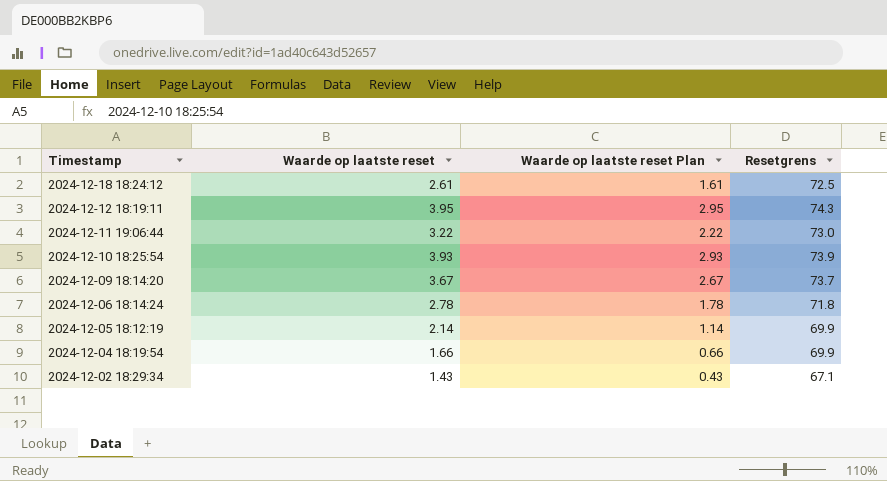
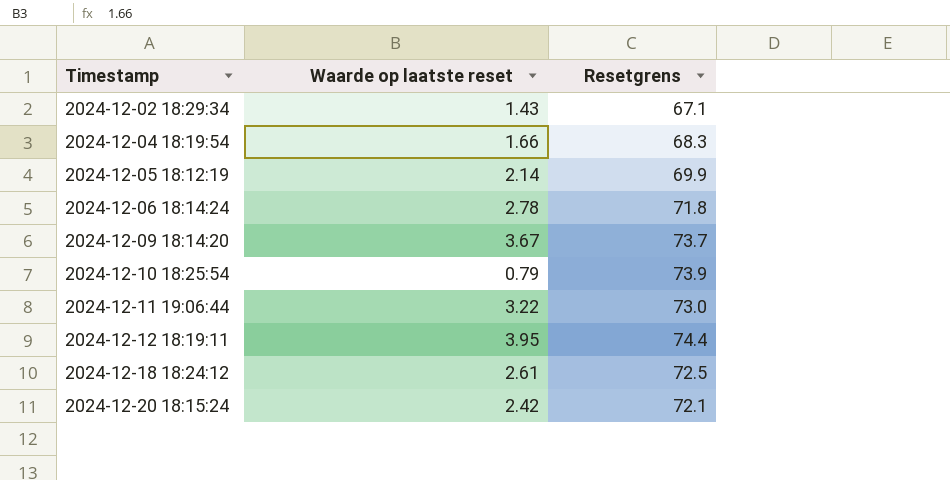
row order: Timestamp descending -> Timestamp ascending
column Waarde op laatste reset Plan | formula: [Waarde op laatste reset] - 1 -> none
2024-12-04 18:19:54 | Resetgrens: 69.9 -> 68.3
2024-12-10 18:25:54 | Waarde op laatste reset: 3.93 -> 0.79
2024-12-12 18:19:11 | Resetgrens: 74.3 -> 74.4
row 2024-12-20 18:15:24: none -> 2.42 | 72.1

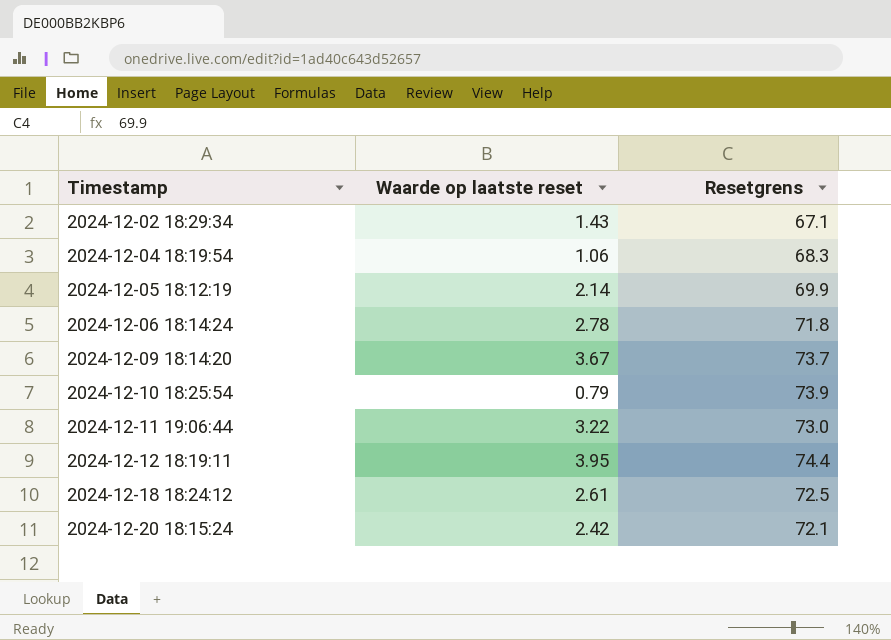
2024-12-04 18:19:54 | Waarde op laatste reset: 1.66 -> 1.06

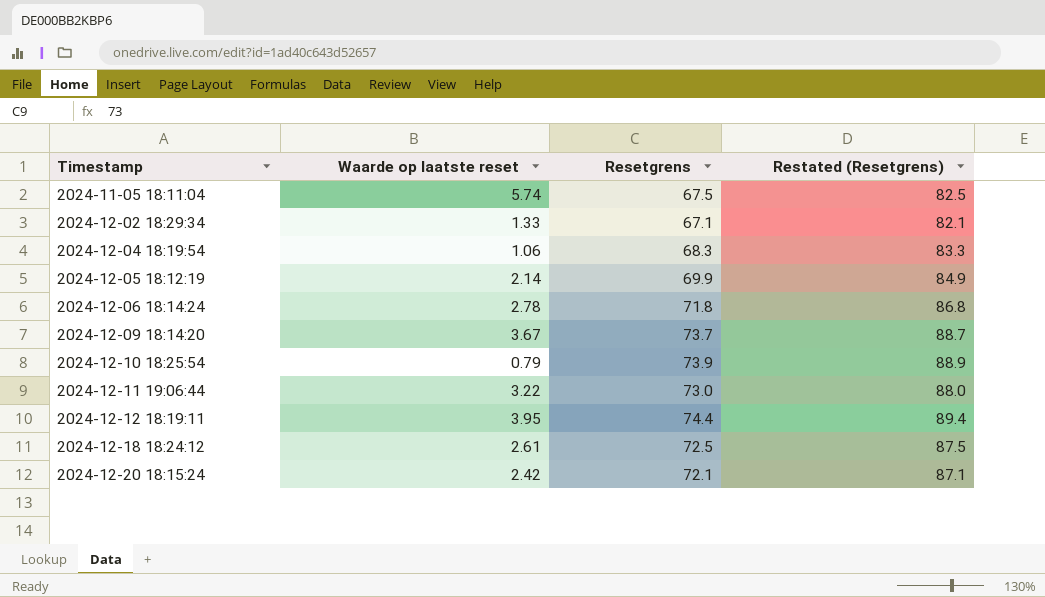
column Restated (Resetgrens) | formula: none -> [Resetgrens] + 15
row 2024-11-05 18:11:04: none -> 5.74 | 67.5 | 82.5
2024-12-02 18:29:34 | Waarde op laatste reset: 1.43 -> 1.33

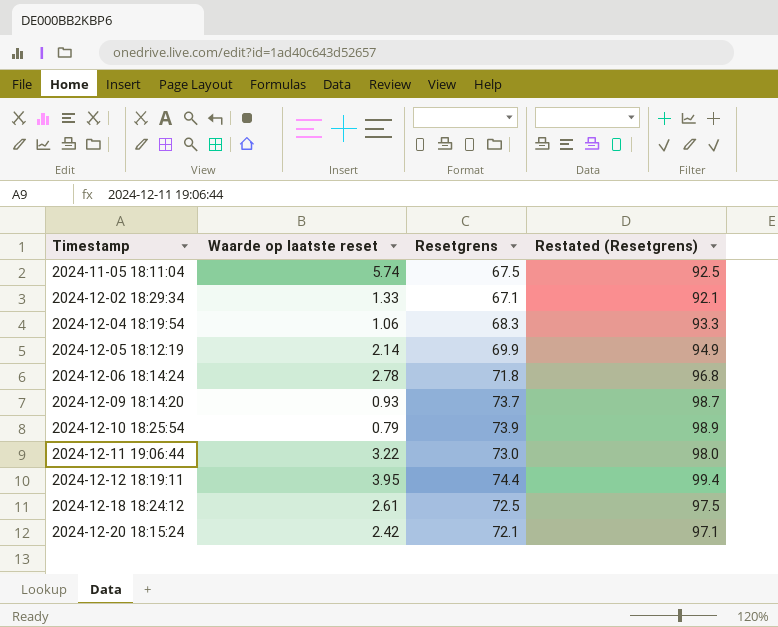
column Restated (Resetgrens) | formula: [Resetgrens] + 15 -> [Resetgrens] + 25
2024-12-09 18:14:20 | Waarde op laatste reset: 3.67 -> 0.93

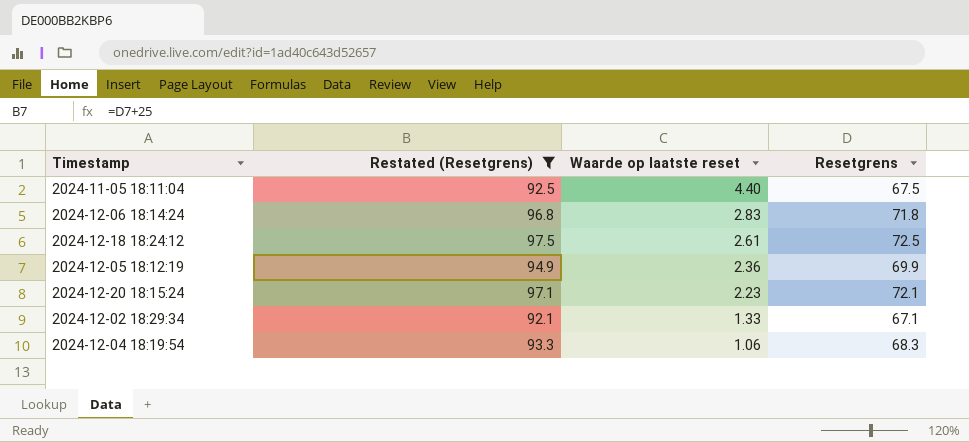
filter: none -> Restated (Resetgrens) <= 97.5
row order: Timestamp ascending -> Waarde op laatste reset descending
column Restated (Resetgrens) | position: 4 -> 2
2024-11-05 18:11:04 | Waarde op laatste reset: 5.74 -> 4.40
2024-12-06 18:14:24 | Waarde op laatste reset: 2.78 -> 2.83
2024-12-05 18:12:19 | Waarde op laatste reset: 2.14 -> 2.36
2024-12-20 18:15:24 | Waarde op laatste reset: 2.42 -> 2.23

